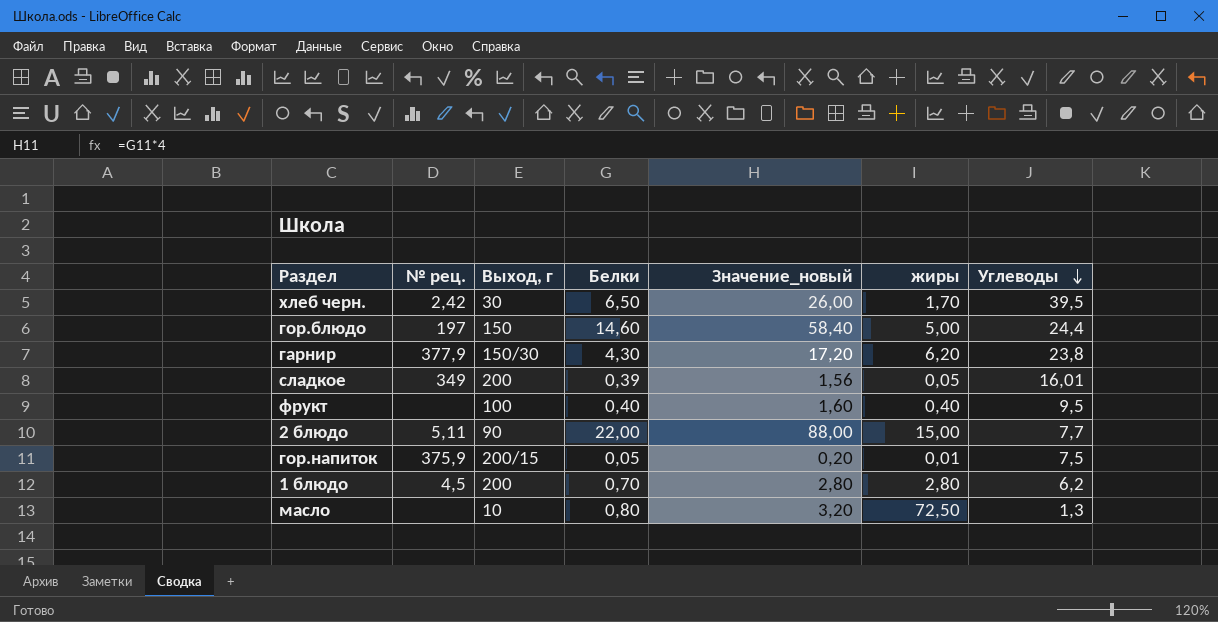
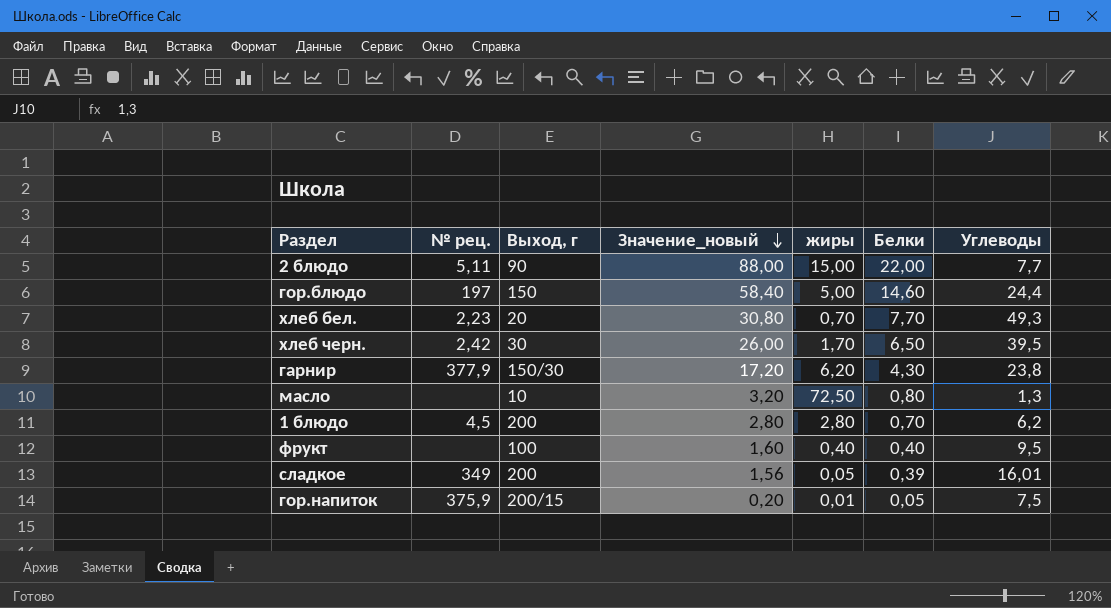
row order: Углеводы descending -> Значение_новый descending
column Белки | position: 4 -> 6
row хлеб бел.: none -> 2,23 | 20 | 30,80 | 0,70 | 7,70 | 49,3

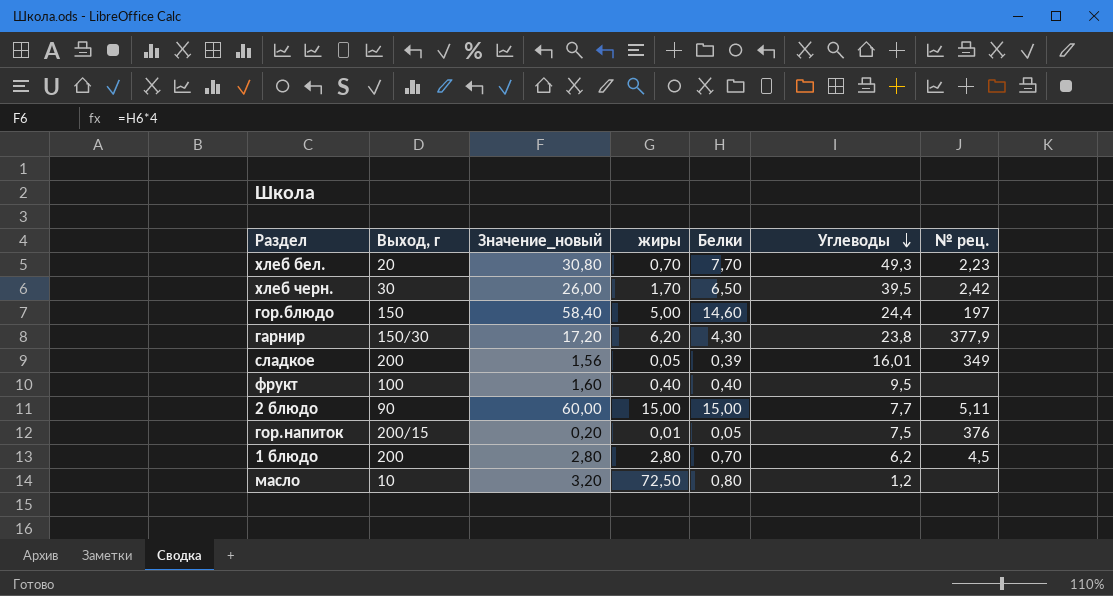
row order: Значение_новый descending -> Углеводы descending
column № рец. | position: 2 -> 7
2 блюдо | Значение_новый: 88,00 -> 60,00
2 блюдо | Белки: 22,00 -> 15,00
гор.напиток | № рец.: 375,9 -> 376
масло | Углеводы: 1,3 -> 1,2

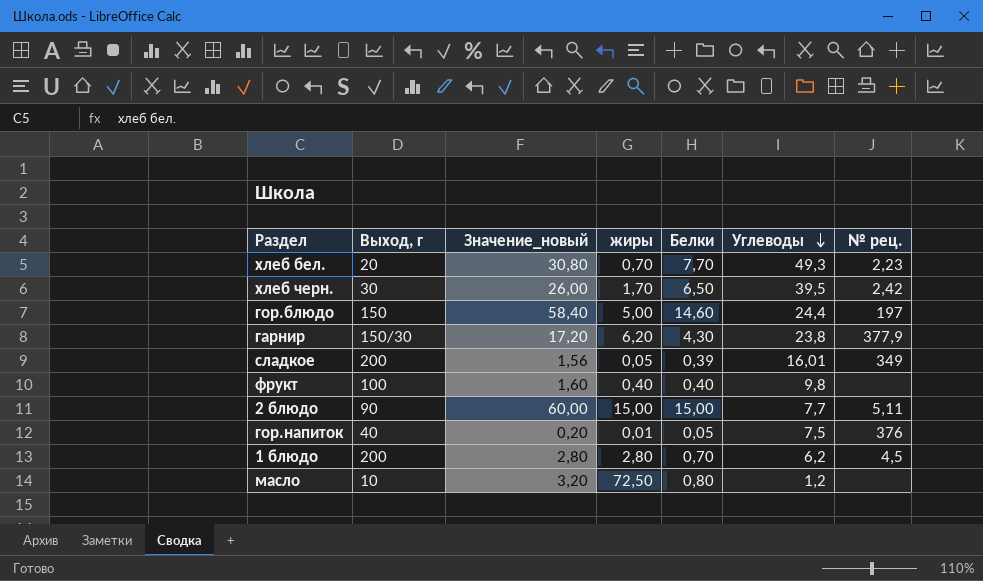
фрукт | Углеводы: 9,5 -> 9,8
гор.напиток | Выход, г: 200/15 -> 40

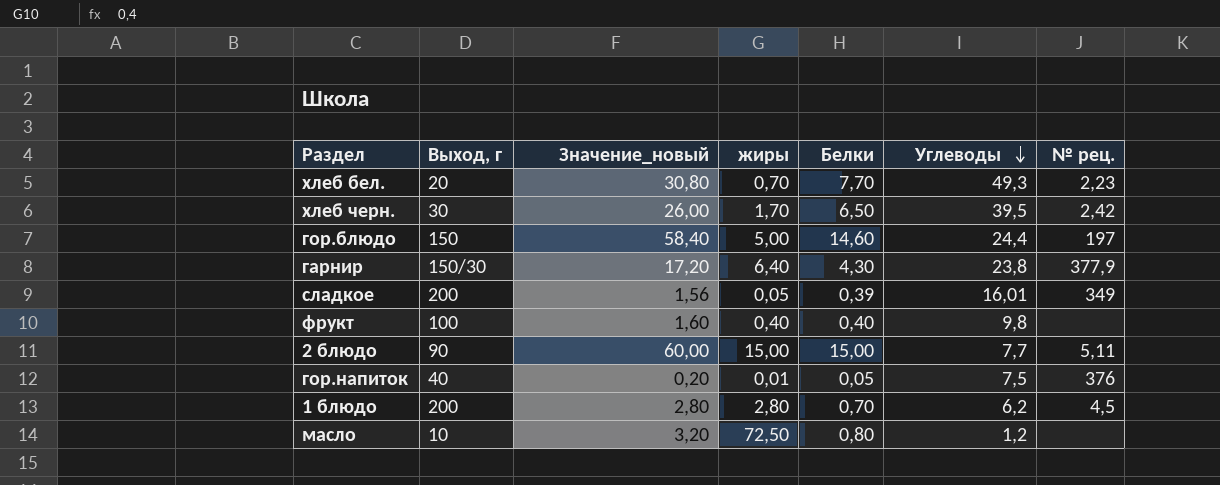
гарнир | жиры: 6,20 -> 6,40

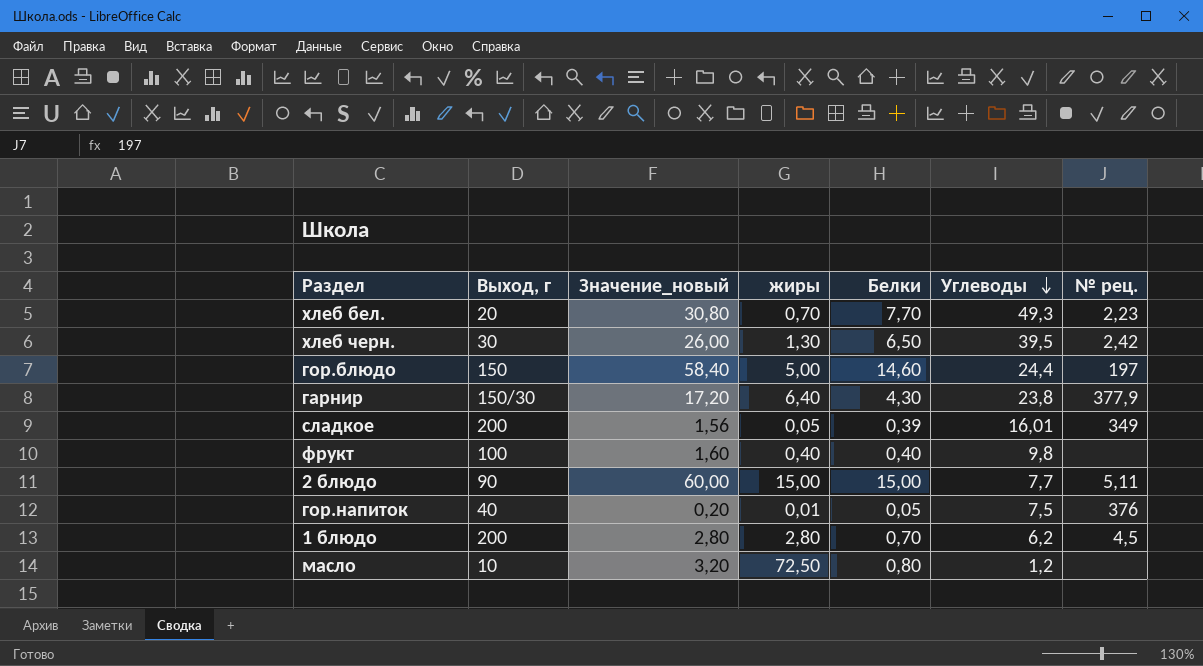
хлеб черн. | жиры: 1,70 -> 1,30

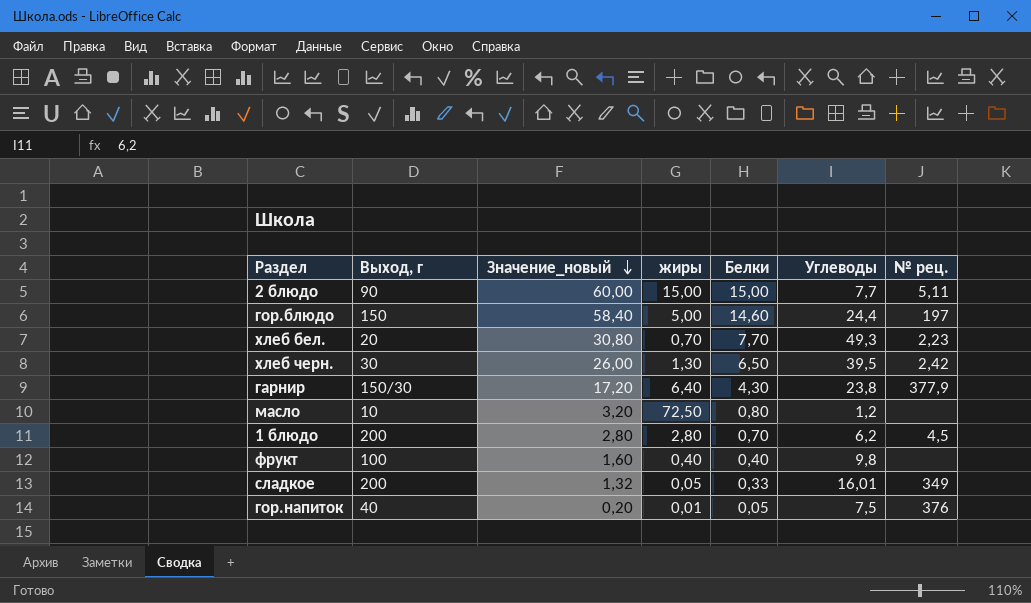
row order: Углеводы descending -> Значение_новый descending
сладкое | Значение_новый: 1,56 -> 1,32
сладкое | Белки: 0,39 -> 0,33

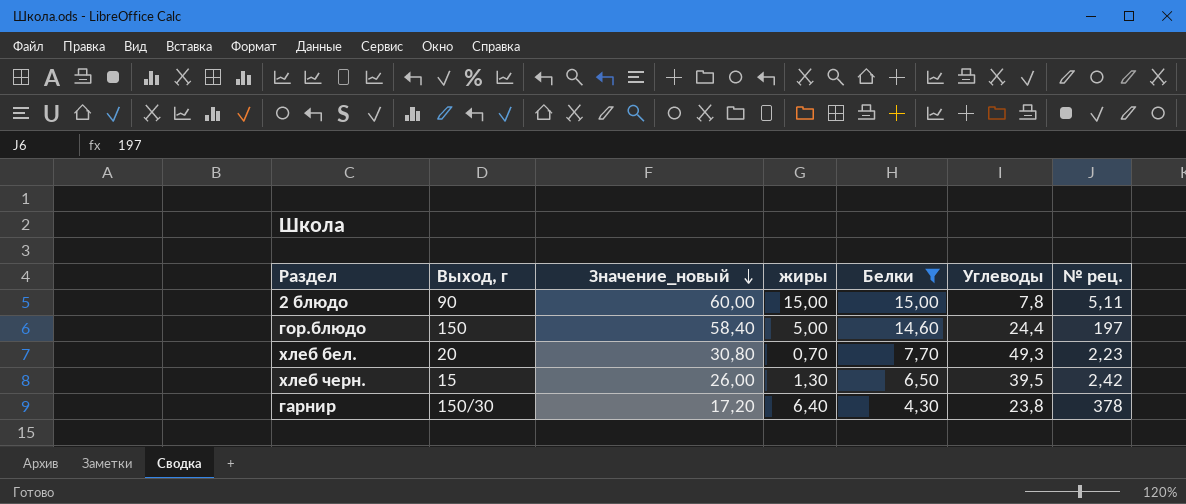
filter: none -> Белки >= 4,30
2 блюдо | Углеводы: 7,7 -> 7,8
хлеб черн. | Выход, г: 30 -> 15
гарнир | № рец.: 377,9 -> 378

